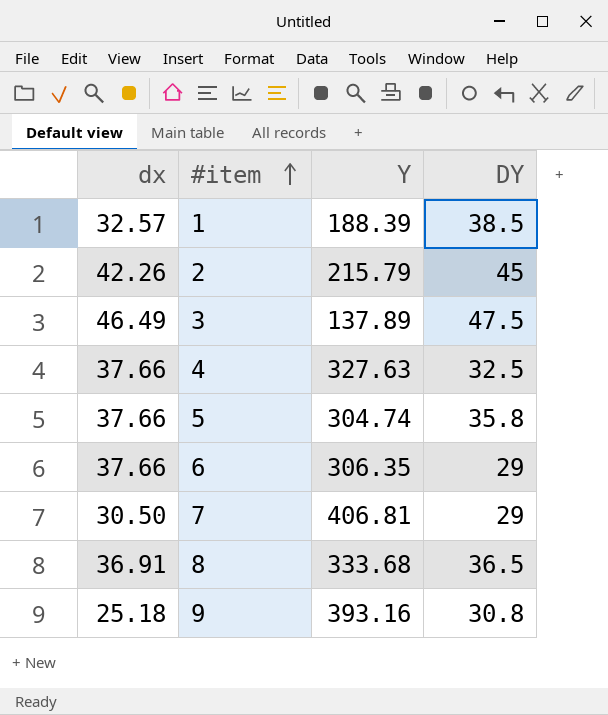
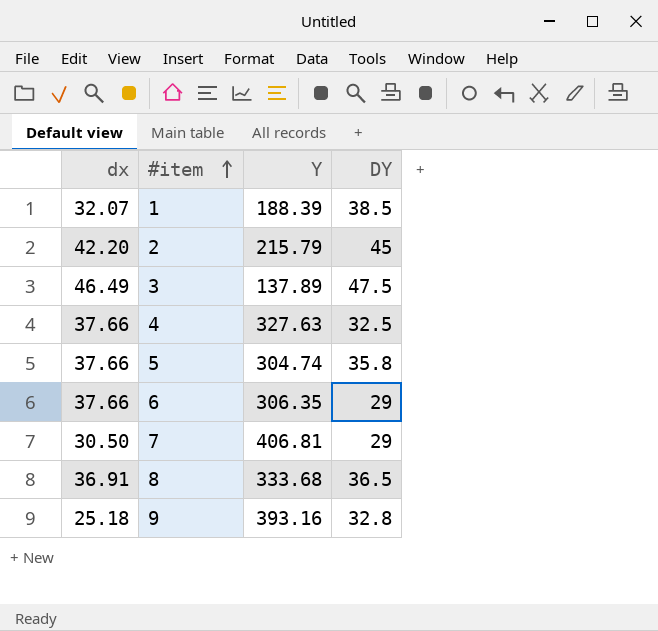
1 | dx: 32.57 -> 32.07
2 | dx: 42.26 -> 42.20
9 | DY: 30.8 -> 32.8

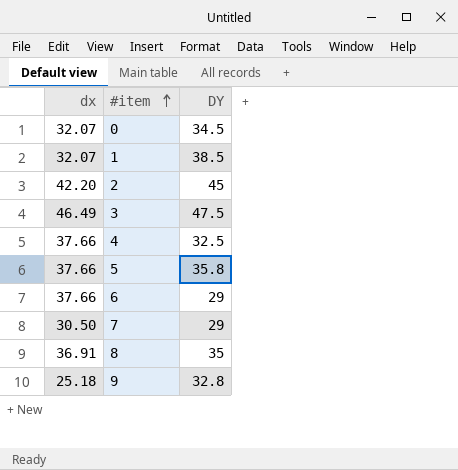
column Y | position: 3 -> none
row 0: none -> 32.07 | 34.5
8 | DY: 36.5 -> 35

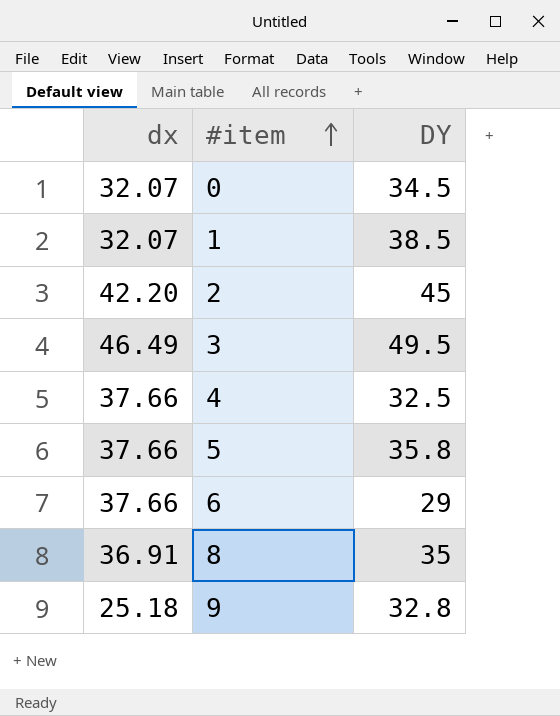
row 7: 30.50 | 29 -> none
3 | DY: 47.5 -> 49.5

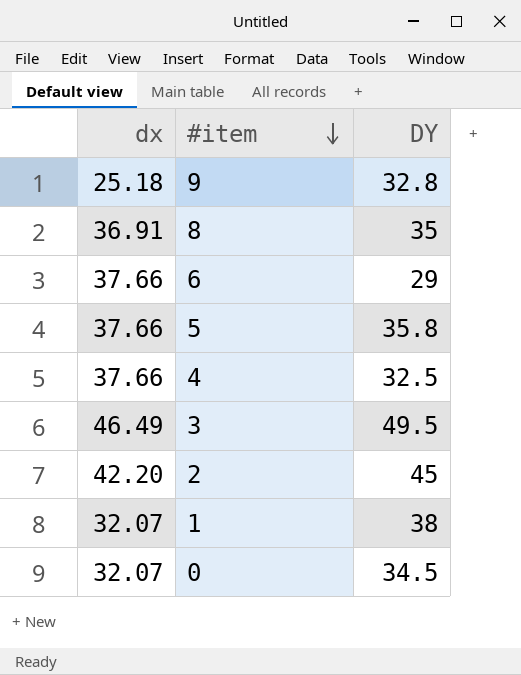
row order: #item ascending -> #item descending
1 | DY: 38.5 -> 38

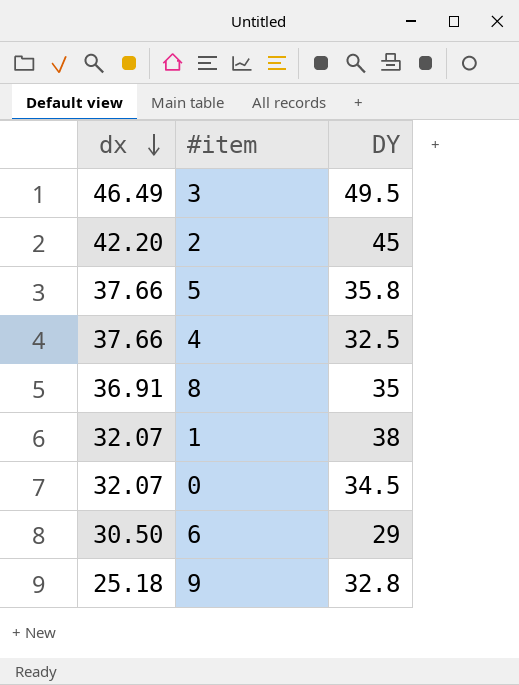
row order: #item descending -> dx descending
6 | dx: 37.66 -> 30.50

